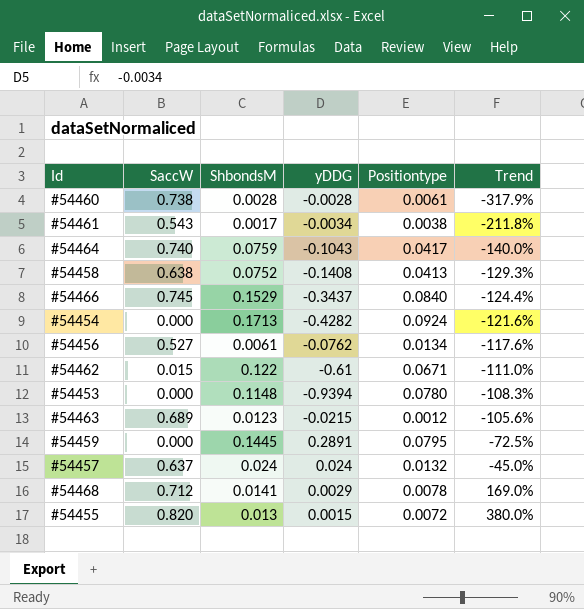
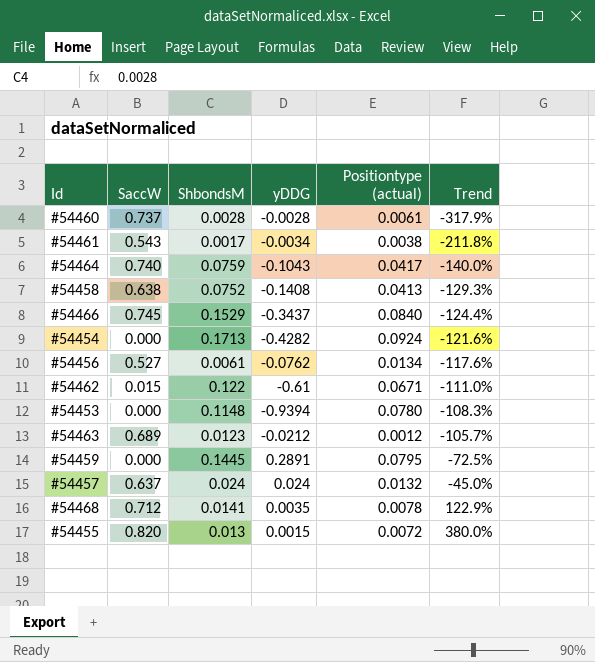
column name: Positiontype -> Positiontype (actual)
#54460 | SaccW: 0.738 -> 0.737
#54463 | yDDG: -0.0215 -> -0.0212
#54463 | Trend: -105.6% -> -105.7%
#54468 | yDDG: 0.0029 -> 0.0035
#54468 | Trend: 169.0% -> 122.9%

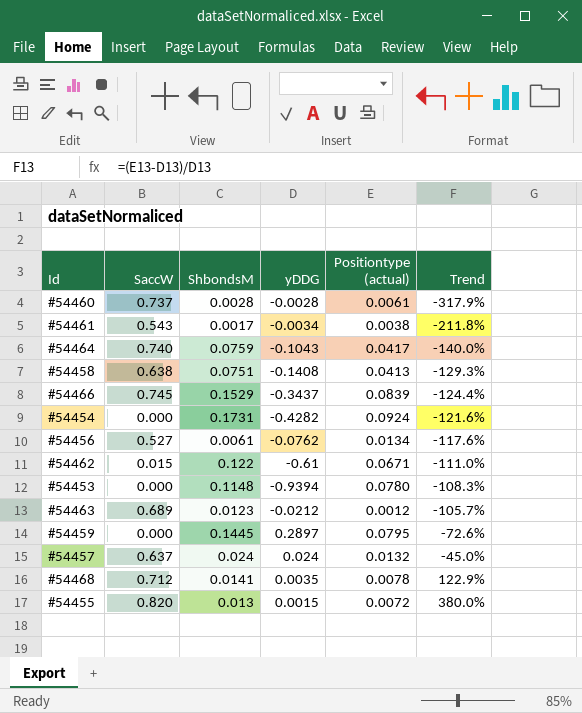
#54458 | ShbondsM: 0.0752 -> 0.0751
#54466 | Positiontype (actual): 0.0840 -> 0.0839
#54454 | ShbondsM: 0.1713 -> 0.1731
#54459 | yDDG: 0.2891 -> 0.2897
#54459 | Trend: -72.5% -> -72.6%

